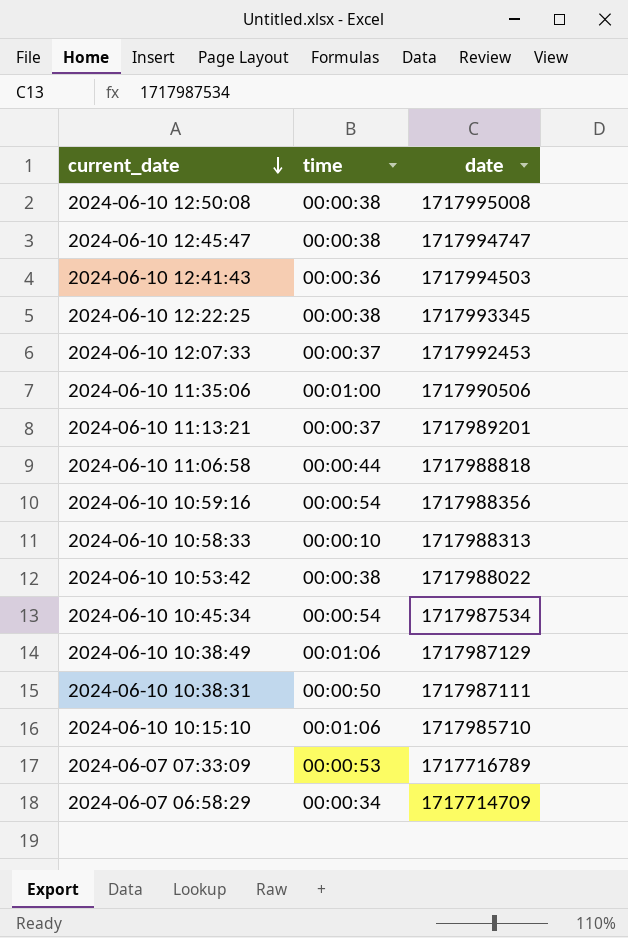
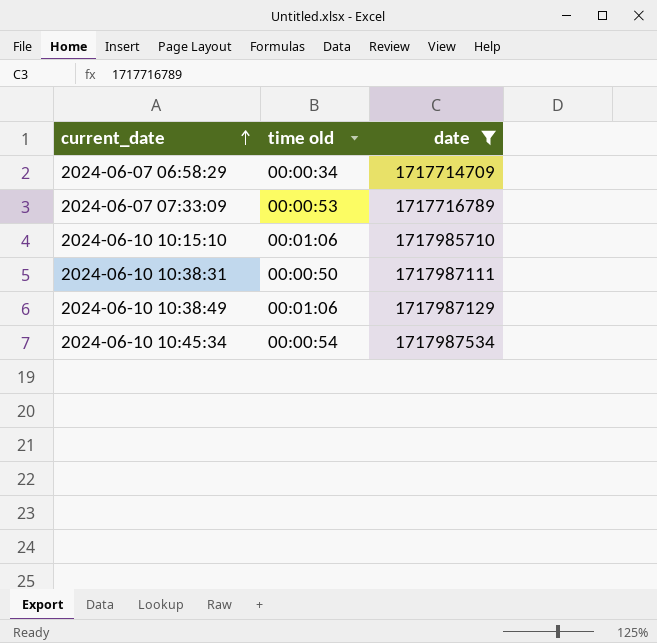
filter: none -> date <= 1717987534
row order: current_date descending -> current_date ascending
column name: time -> time old

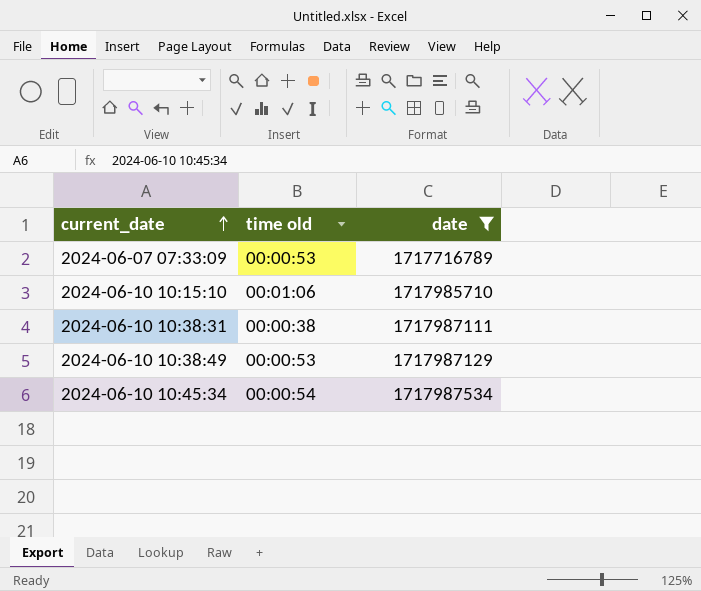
row 2024-06-07 06:58:29: 00:00:34 | 1717714709 -> none
2024-06-10 10:38:31 | time old: 00:00:50 -> 00:00:38
2024-06-10 10:38:49 | time old: 00:01:06 -> 00:00:53

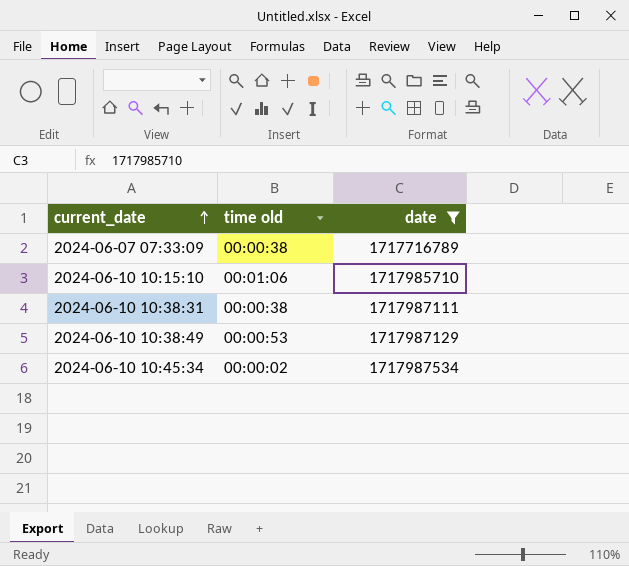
2024-06-07 07:33:09 | time old: 00:00:53 -> 00:00:38
2024-06-10 10:45:34 | time old: 00:00:54 -> 00:00:02

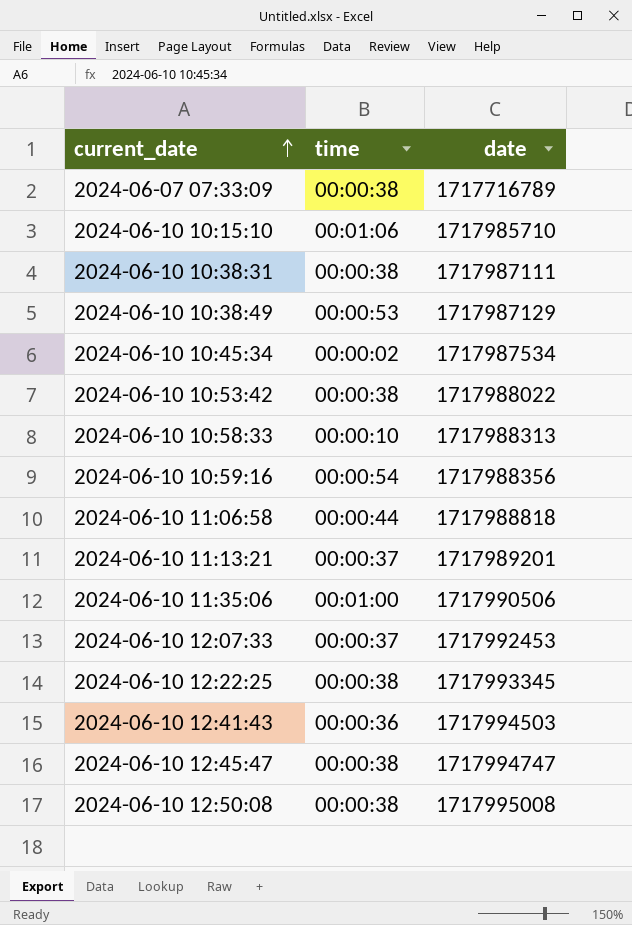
filter: date <= 1717987534 -> none
column name: time old -> time

